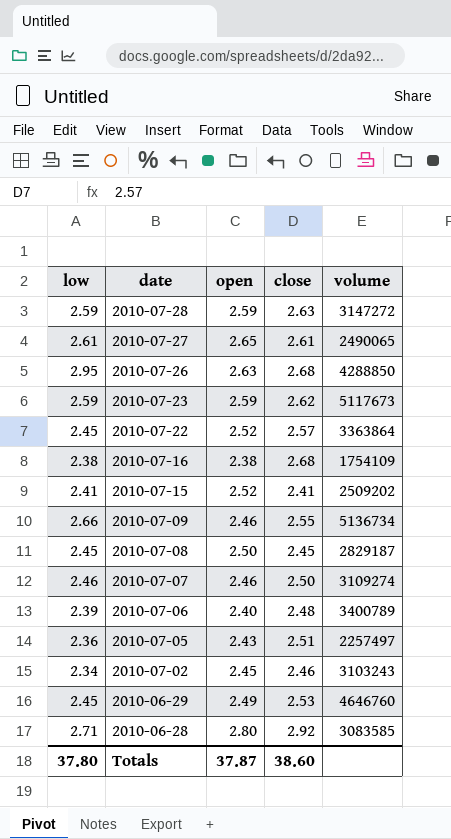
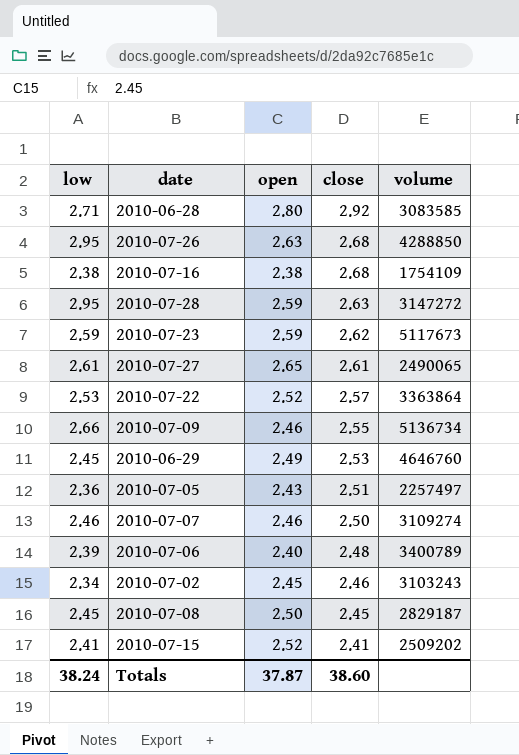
row order: date descending -> close descending
2010-07-28 | low: 2.59 -> 2.95
2010-07-22 | low: 2.45 -> 2.53
Totals | low: 37.80 -> 38.24

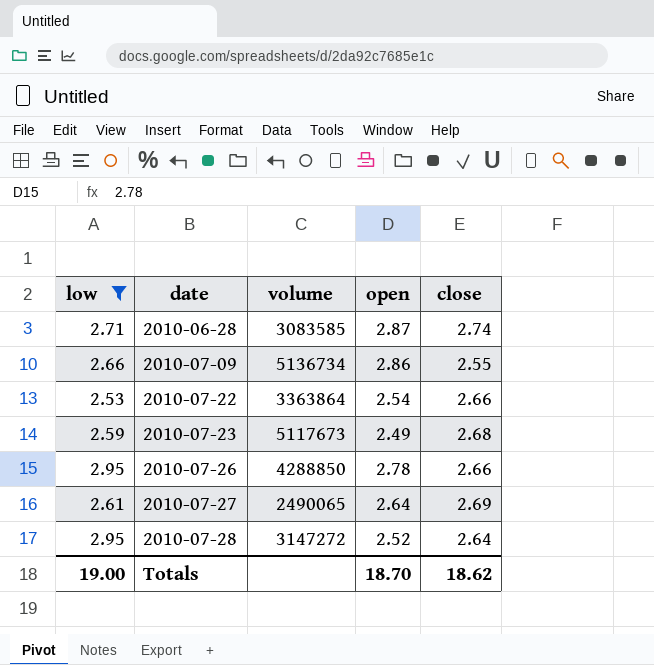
filter: none -> low >= 2.53
row order: close descending -> date ascending
column volume | position: 5 -> 3
2010-06-28 | open: 2.80 -> 2.87
2010-06-28 | close: 2.92 -> 2.74
2010-07-09 | open: 2.46 -> 2.86
2010-07-22 | open: 2.52 -> 2.54
2010-07-22 | close: 2.57 -> 2.66
2010-07-23 | open: 2.59 -> 2.49
2010-07-23 | close: 2.62 -> 2.68
2010-07-26 | open: 2.63 -> 2.78
2010-07-26 | close: 2.68 -> 2.66
2010-07-27 | open: 2.65 -> 2.64
2010-07-27 | close: 2.61 -> 2.69
2010-07-28 | open: 2.59 -> 2.52
2010-07-28 | close: 2.63 -> 2.64
Totals | low: 38.24 -> 19.00
Totals | open: 37.87 -> 18.70
Totals | close: 38.60 -> 18.62

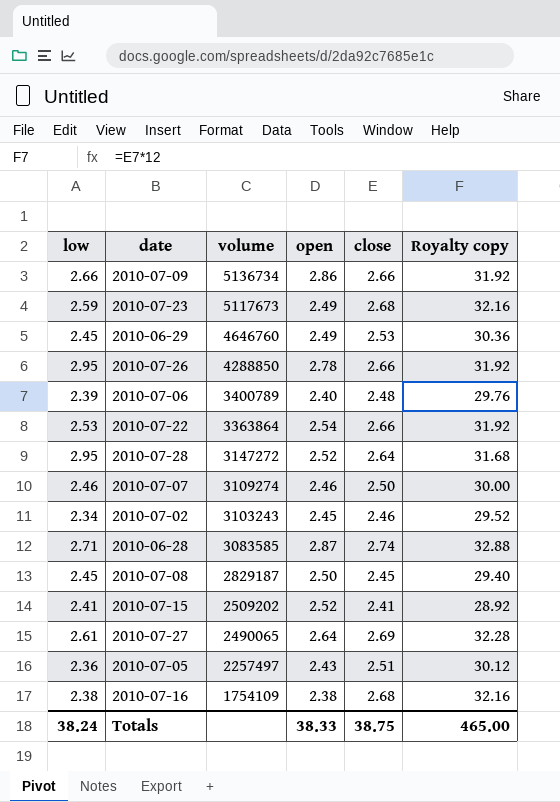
filter: low >= 2.53 -> none
row order: date ascending -> volume descending
column Royalty copy | formula: none -> [close] * 12
2010-07-09 | close: 2.55 -> 2.66
Totals | low: 19.00 -> 38.24
Totals | open: 18.70 -> 38.33
Totals | close: 18.62 -> 38.75

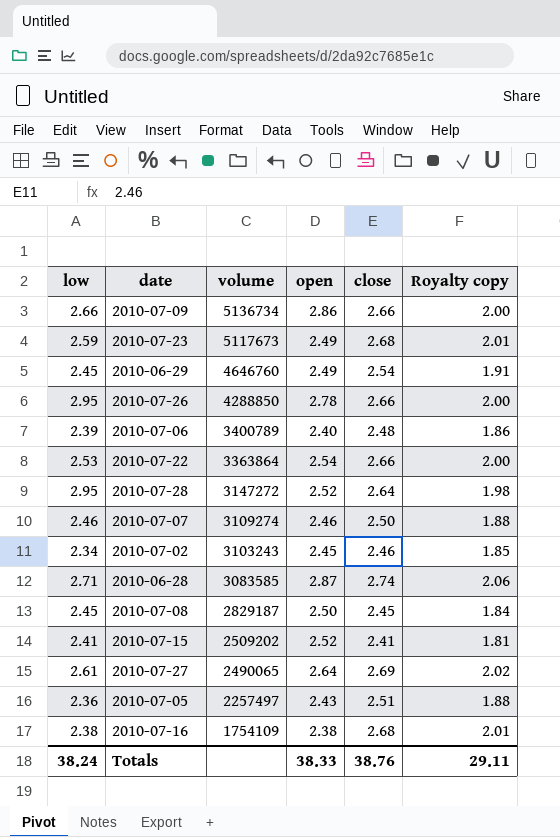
column Royalty copy | formula: [close] * 12 -> [close] * 0.75
2010-06-29 | close: 2.53 -> 2.54
Totals | close: 38.75 -> 38.76
Totals | Royalty copy: 465.00 -> 29.11

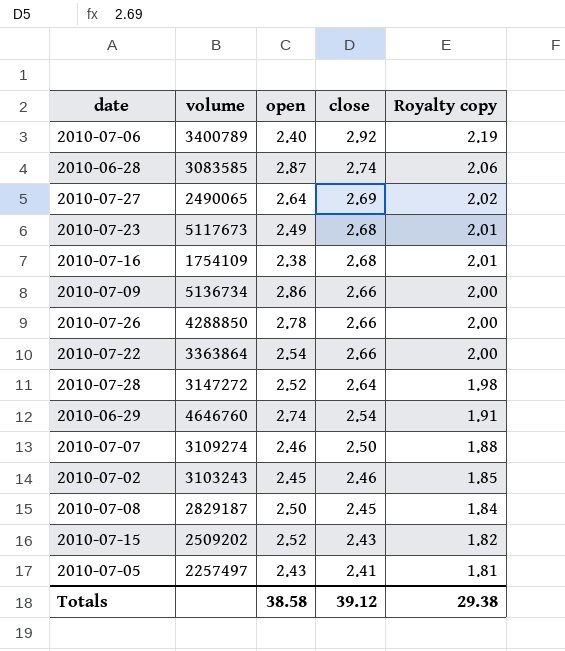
row order: volume descending -> close descending
column low | position: 1 -> none
2010-07-06 | close: 2.48 -> 2.92
2010-07-06 | Royalty copy: 1.86 -> 2.19
2010-06-29 | open: 2.49 -> 2.74
2010-07-15 | close: 2.41 -> 2.43
2010-07-15 | Royalty copy: 1.81 -> 1.82
2010-07-05 | close: 2.51 -> 2.41
2010-07-05 | Royalty copy: 1.88 -> 1.81
Totals | open: 38.33 -> 38.58
Totals | close: 38.76 -> 39.12
Totals | Royalty copy: 29.11 -> 29.38

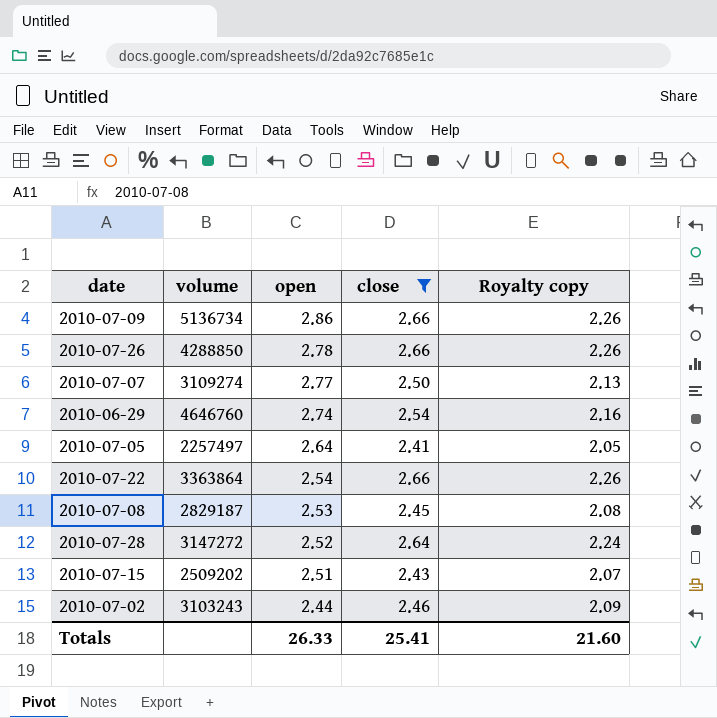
filter: none -> close <= 2.66
row order: close descending -> open descending
column Royalty copy | formula: [close] * 0.75 -> [close] * 0.85
2010-07-07 | open: 2.46 -> 2.77
2010-07-05 | open: 2.43 -> 2.64
2010-07-08 | open: 2.50 -> 2.53
2010-07-15 | open: 2.52 -> 2.51
2010-07-02 | open: 2.45 -> 2.44
Totals | open: 38.58 -> 26.33
Totals | close: 39.12 -> 25.41
Totals | Royalty copy: 29.38 -> 21.60

